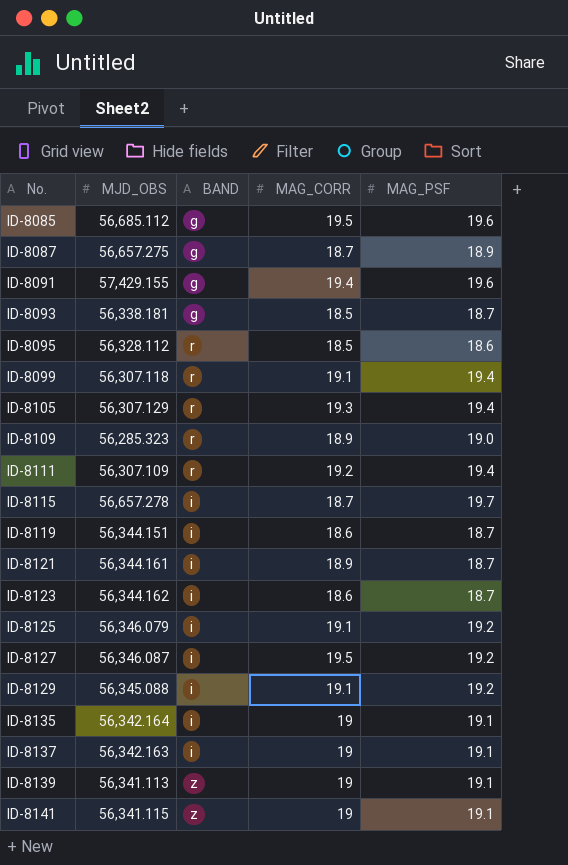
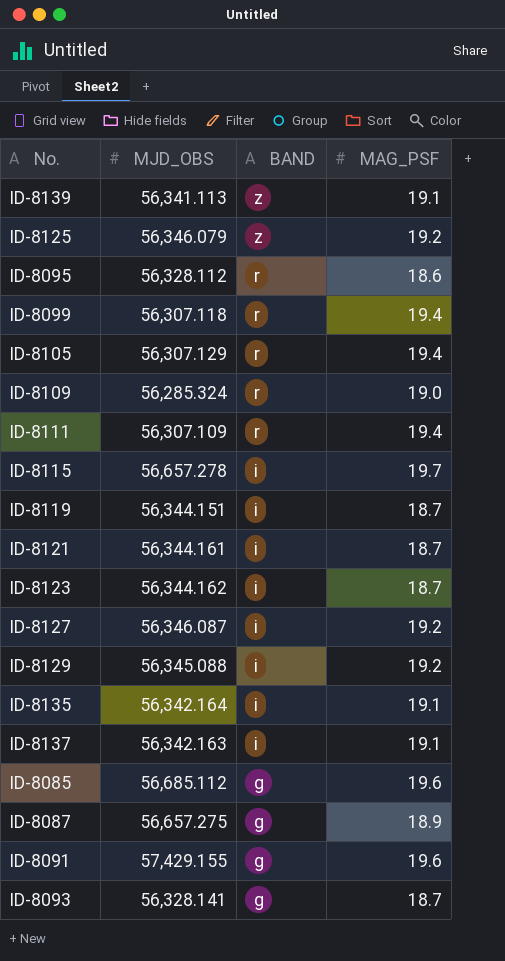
row order: No. ascending -> BAND descending
column MAG_CORR | position: 4 -> none
row ID-8141: 56,341.115 | z | 19 | 19.1 -> none
ID-8125 | BAND: i -> z
ID-8109 | MJD_OBS: 56,285.323 -> 56,285.324
ID-8093 | MJD_OBS: 56,338.181 -> 56,328.141

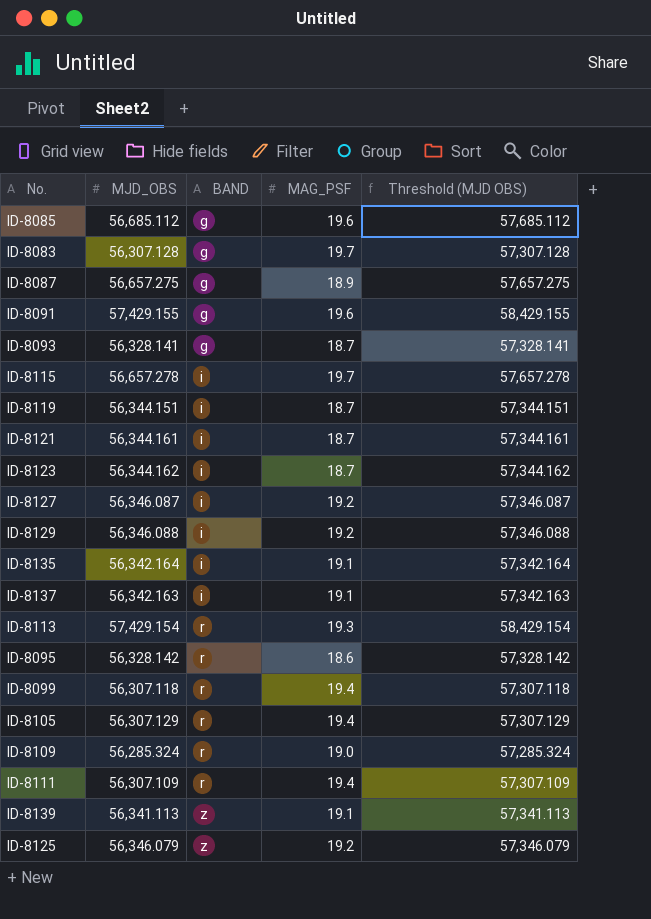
row order: BAND descending -> BAND ascending
column Threshold (MJD OBS) | formula: none -> [MJD_OBS] + 1000
row ID-8083: none -> 56,307.128 | g | 19.7 | 57,307.128
ID-8129 | MJD_OBS: 56,345.088 -> 56,346.088
row ID-8113: none -> 57,429.154 | r | 19.3 | 58,429.154
ID-8095 | MJD_OBS: 56,328.112 -> 56,328.142

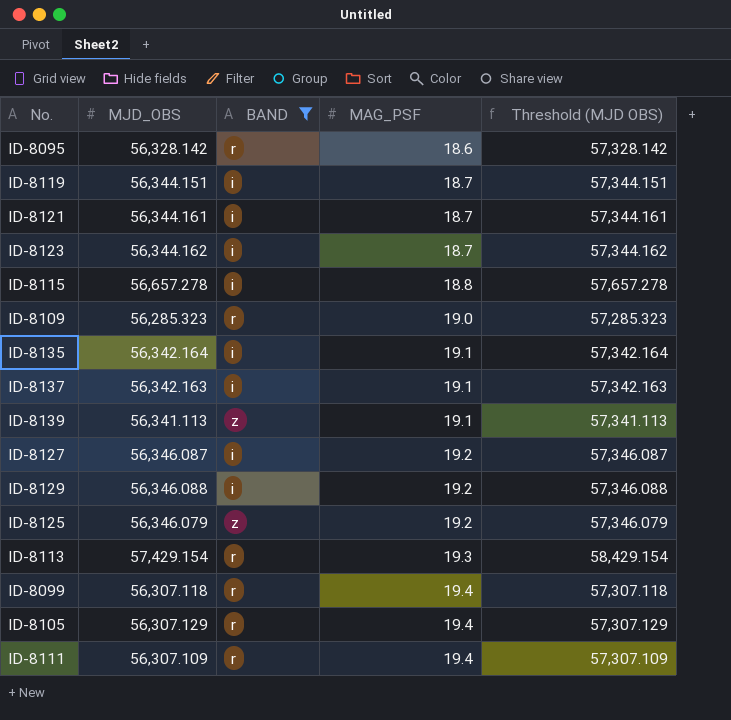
filter: none -> BAND != g
row order: BAND ascending -> MAG_PSF ascending
ID-8115 | MAG_PSF: 19.7 -> 18.8
ID-8109 | MJD_OBS: 56,285.324 -> 56,285.323
ID-8109 | Threshold (MJD OBS): 57,285.324 -> 57,285.323

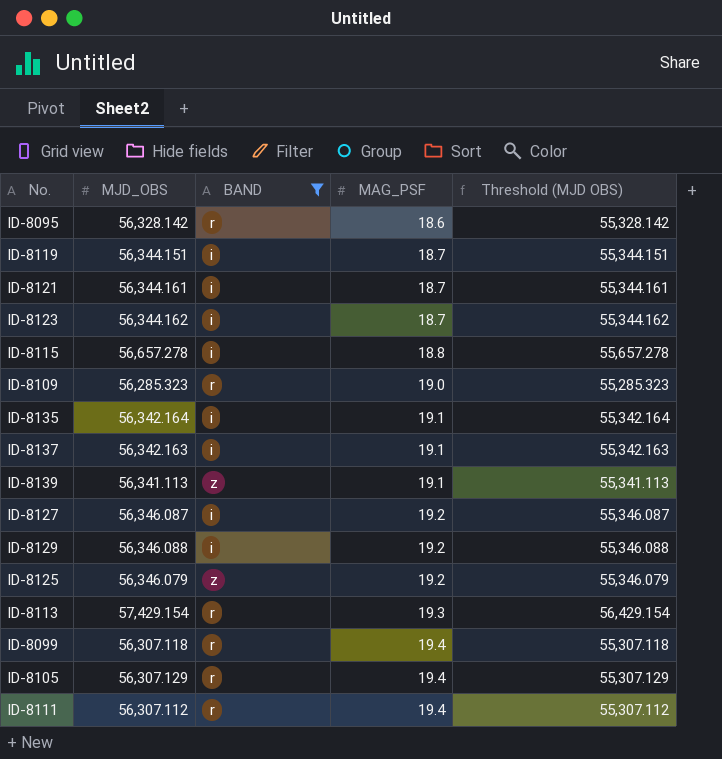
column Threshold (MJD OBS) | formula: [MJD_OBS] + 1000 -> [MJD_OBS] - 1000
ID-8111 | MJD_OBS: 56,307.109 -> 56,307.112

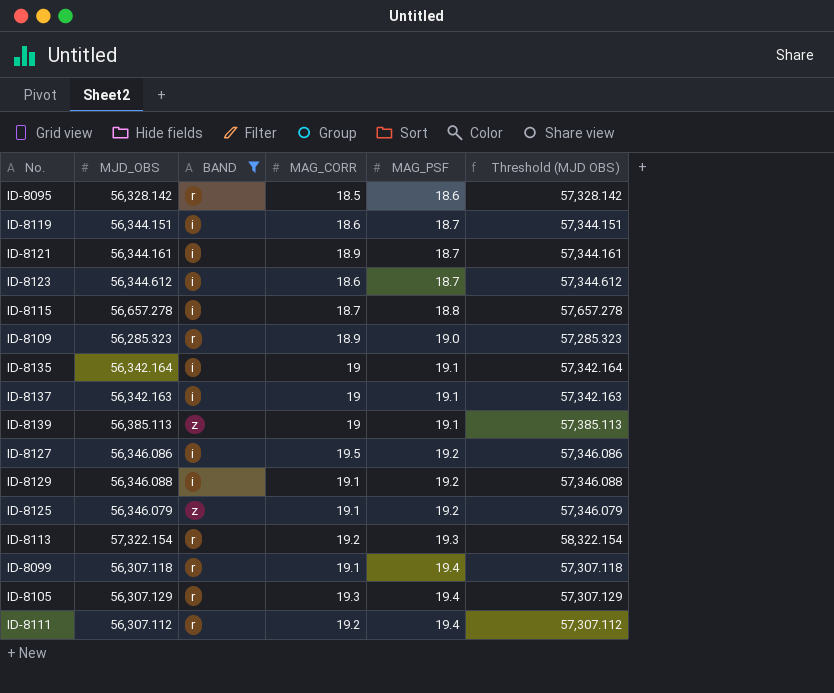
column MAG_CORR | position: none -> 4
column Threshold (MJD OBS) | formula: [MJD_OBS] - 1000 -> [MJD_OBS] + 1000
ID-8123 | MJD_OBS: 56,344.162 -> 56,344.612
ID-8139 | MJD_OBS: 56,341.113 -> 56,385.113
ID-8127 | MJD_OBS: 56,346.087 -> 56,346.086
ID-8113 | MJD_OBS: 57,429.154 -> 57,322.154

